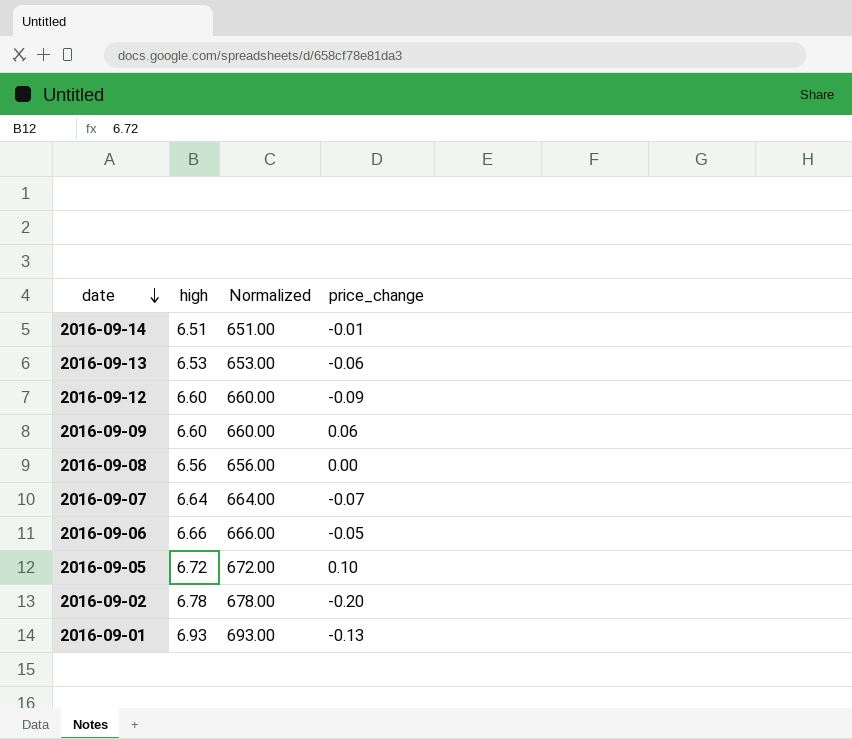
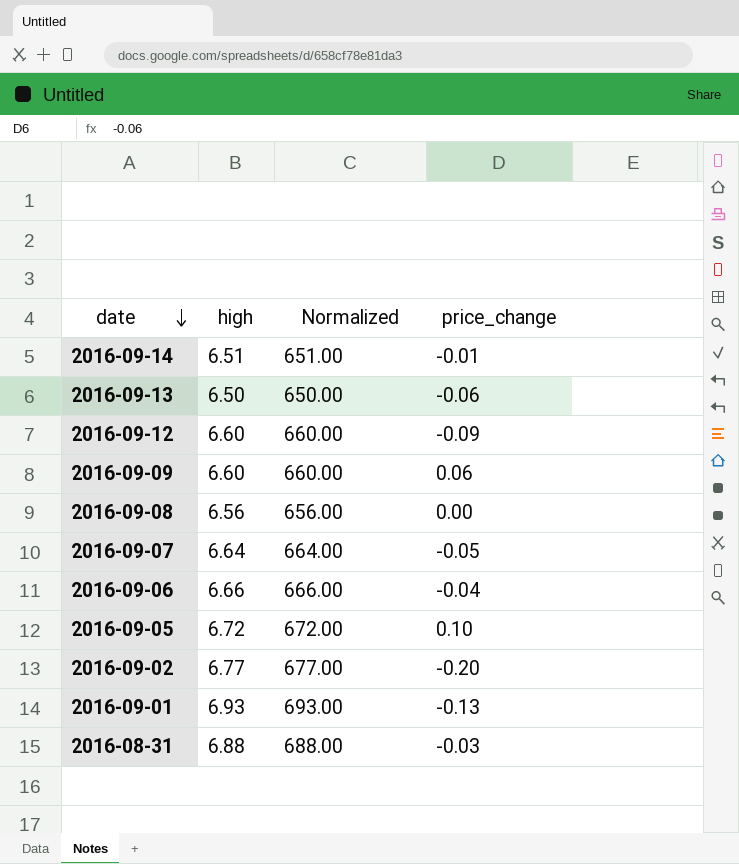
2016-09-13 | high: 6.53 -> 6.50
2016-09-13 | Normalized: 653.00 -> 650.00
2016-09-07 | price_change: -0.07 -> -0.05
2016-09-06 | price_change: -0.05 -> -0.04
2016-09-02 | high: 6.78 -> 6.77
2016-09-02 | Normalized: 678.00 -> 677.00
row 2016-08-31: none -> 6.88 | 688.00 | -0.03

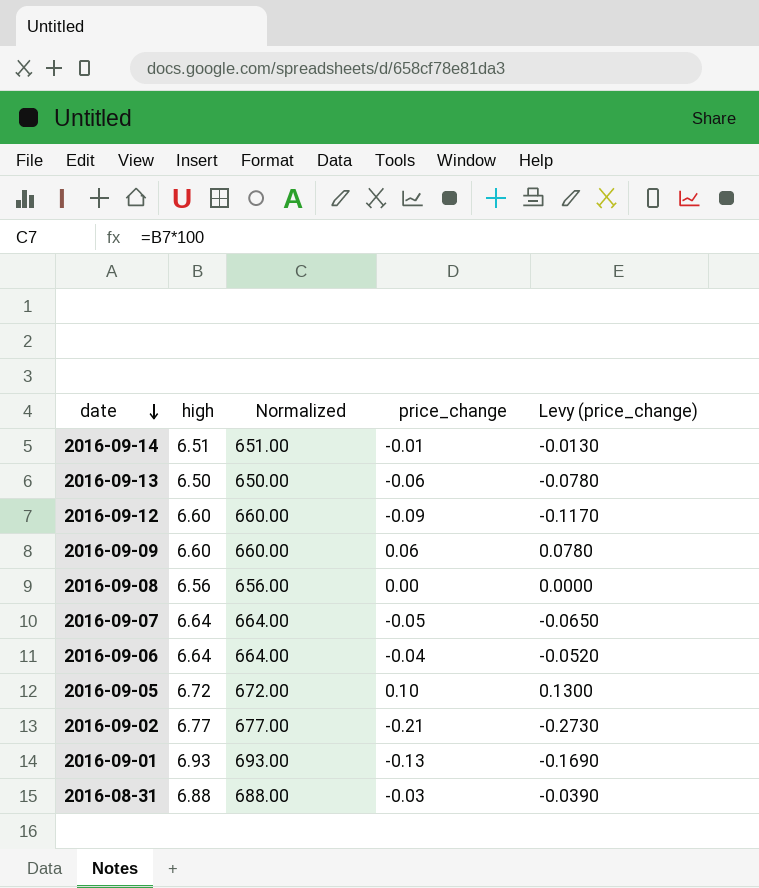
column Levy (price_change) | formula: none -> [price_change] * 1.3
2016-09-06 | high: 6.66 -> 6.64
2016-09-06 | Normalized: 666.00 -> 664.00
2016-09-02 | price_change: -0.20 -> -0.21

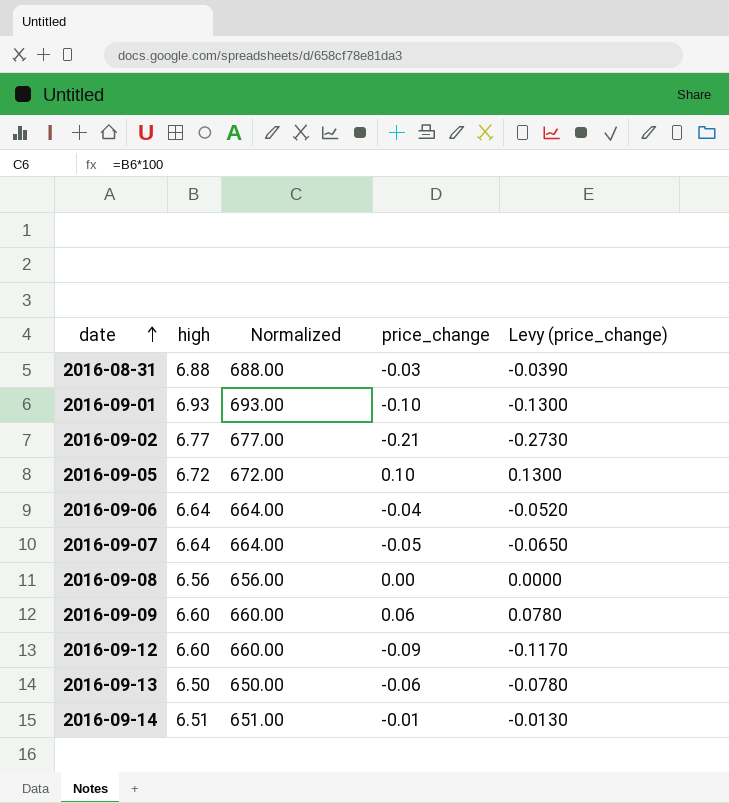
row order: date descending -> date ascending
2016-09-01 | price_change: -0.13 -> -0.10
2016-09-01 | Levy (price_change): -0.1690 -> -0.1300

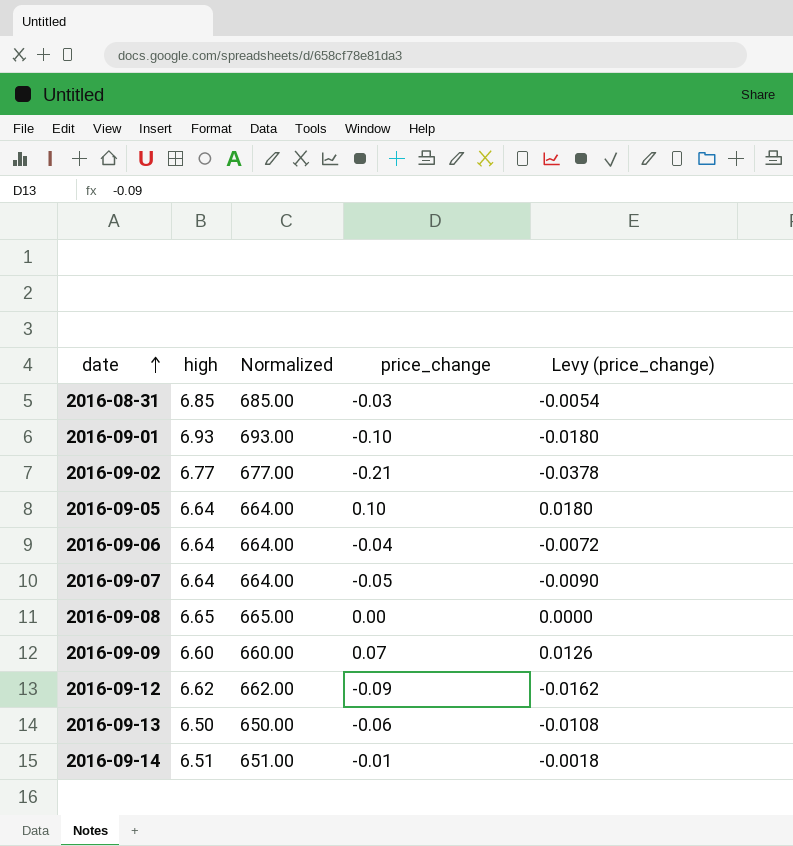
column Levy (price_change) | formula: [price_change] * 1.3 -> [price_change] * 0.18
2016-08-31 | high: 6.88 -> 6.85
2016-08-31 | Normalized: 688.00 -> 685.00
2016-09-05 | high: 6.72 -> 6.64
2016-09-05 | Normalized: 672.00 -> 664.00
2016-09-08 | high: 6.56 -> 6.65
2016-09-08 | Normalized: 656.00 -> 665.00
2016-09-09 | price_change: 0.06 -> 0.07
2016-09-12 | high: 6.60 -> 6.62
2016-09-12 | Normalized: 660.00 -> 662.00

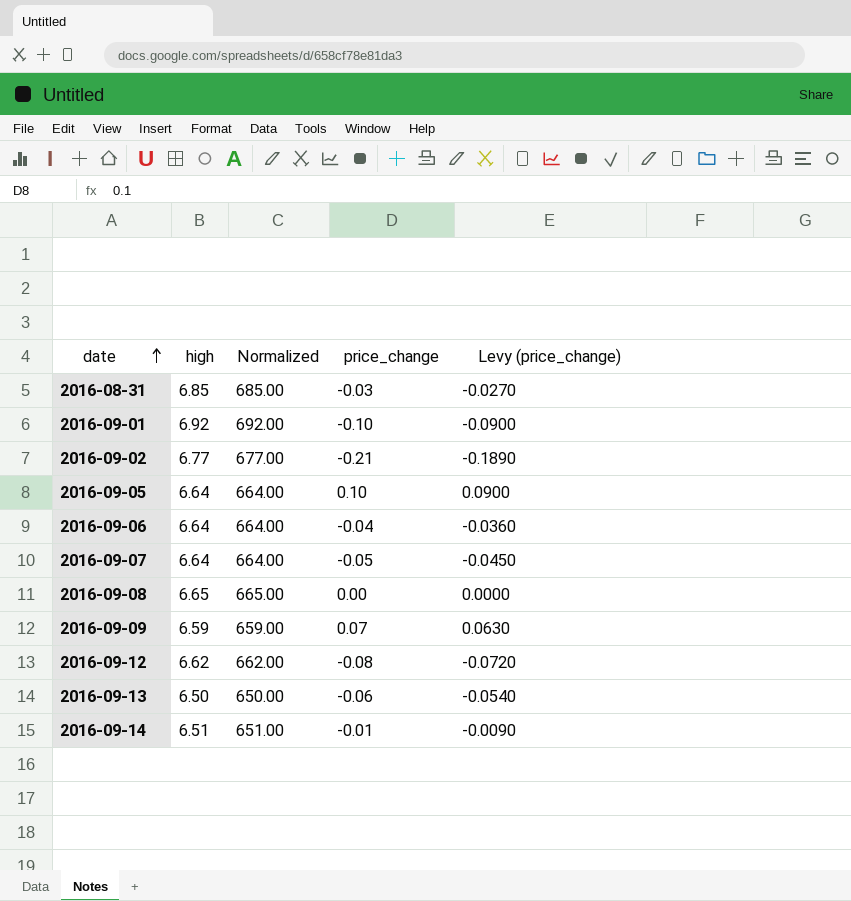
column Levy (price_change) | formula: [price_change] * 0.18 -> [price_change] * 0.9
2016-09-01 | high: 6.93 -> 6.92
2016-09-01 | Normalized: 693.00 -> 692.00
2016-09-09 | high: 6.60 -> 6.59
2016-09-09 | Normalized: 660.00 -> 659.00
2016-09-12 | price_change: -0.09 -> -0.08

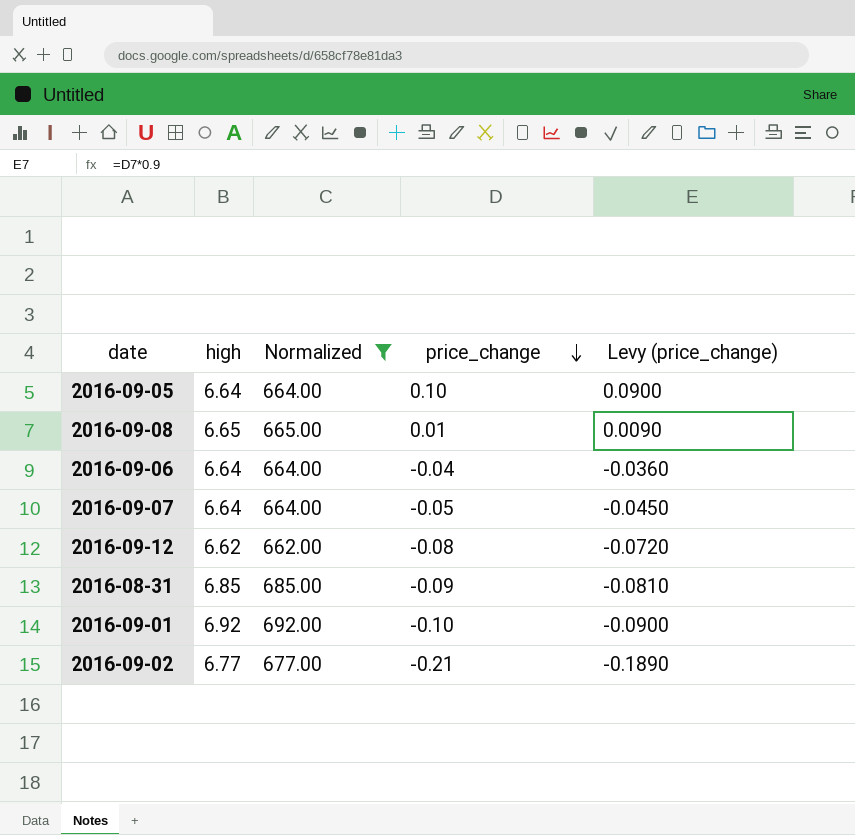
filter: none -> Normalized >= 662.00
row order: date ascending -> price_change descending
2016-09-08 | price_change: 0.00 -> 0.01
2016-09-08 | Levy (price_change): 0.0000 -> 0.0090
2016-08-31 | price_change: -0.03 -> -0.09
2016-08-31 | Levy (price_change): -0.0270 -> -0.0810

